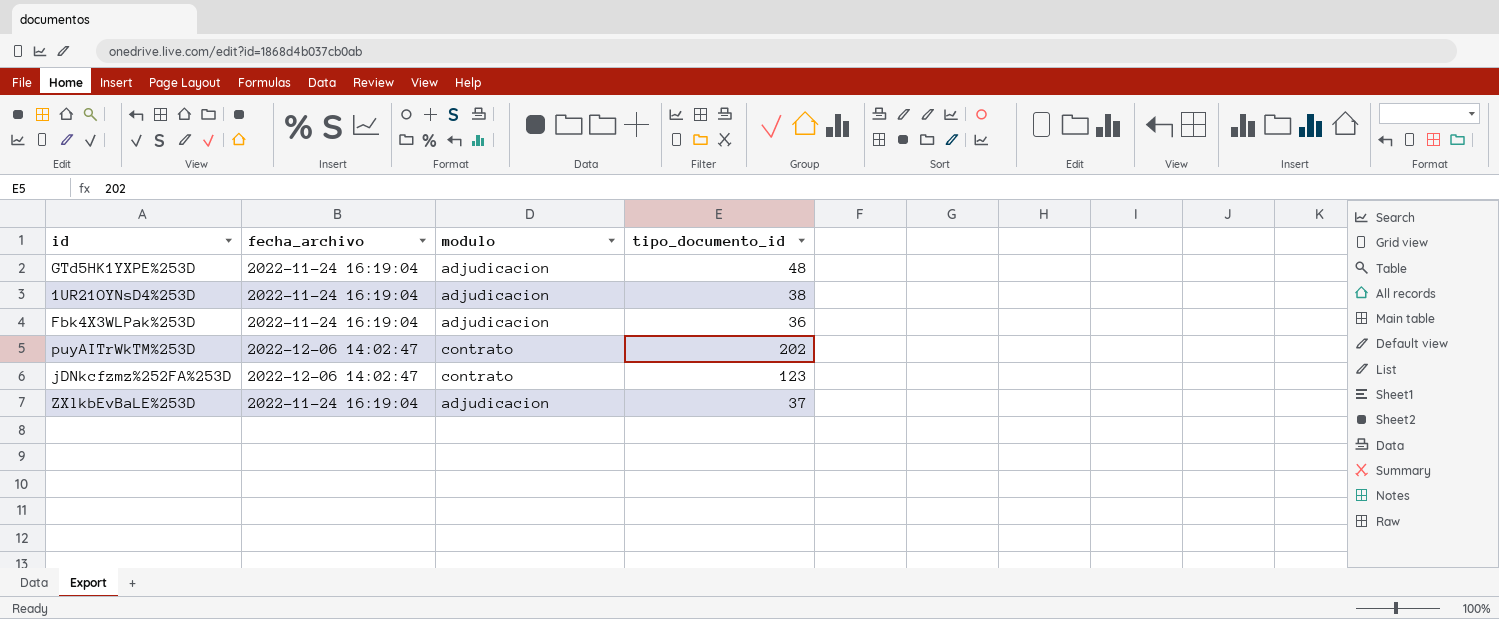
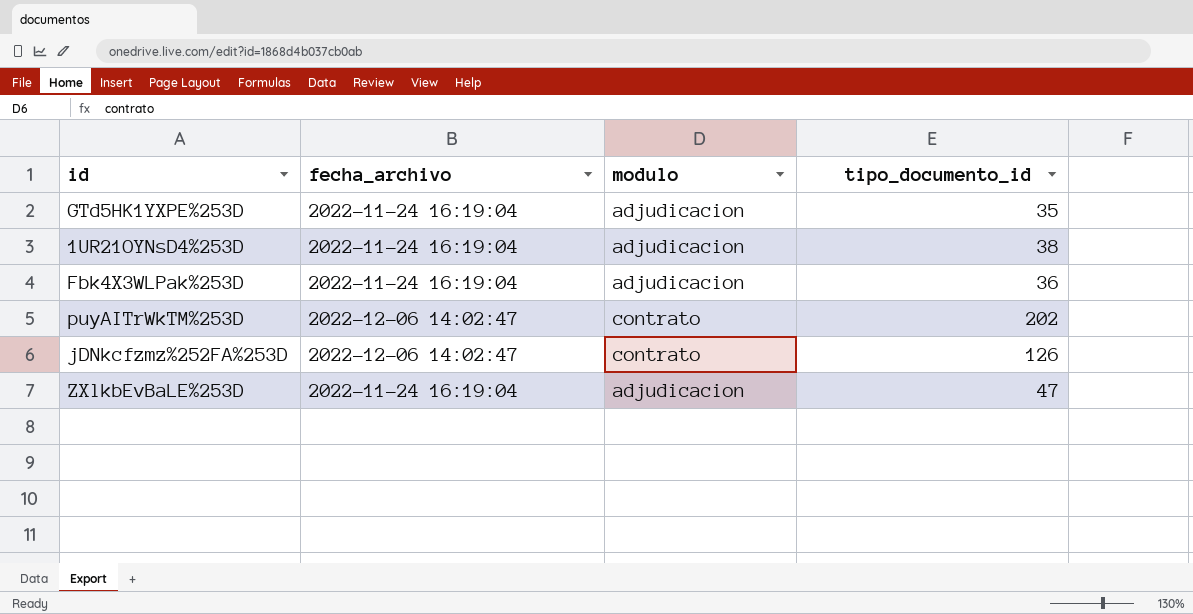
GTd5HK1YXPE%253D | tipo_documento_id: 48 -> 35
jDNkcfzmz%252FA%253D | tipo_documento_id: 123 -> 126
ZXlkbEvBaLE%253D | tipo_documento_id: 37 -> 47

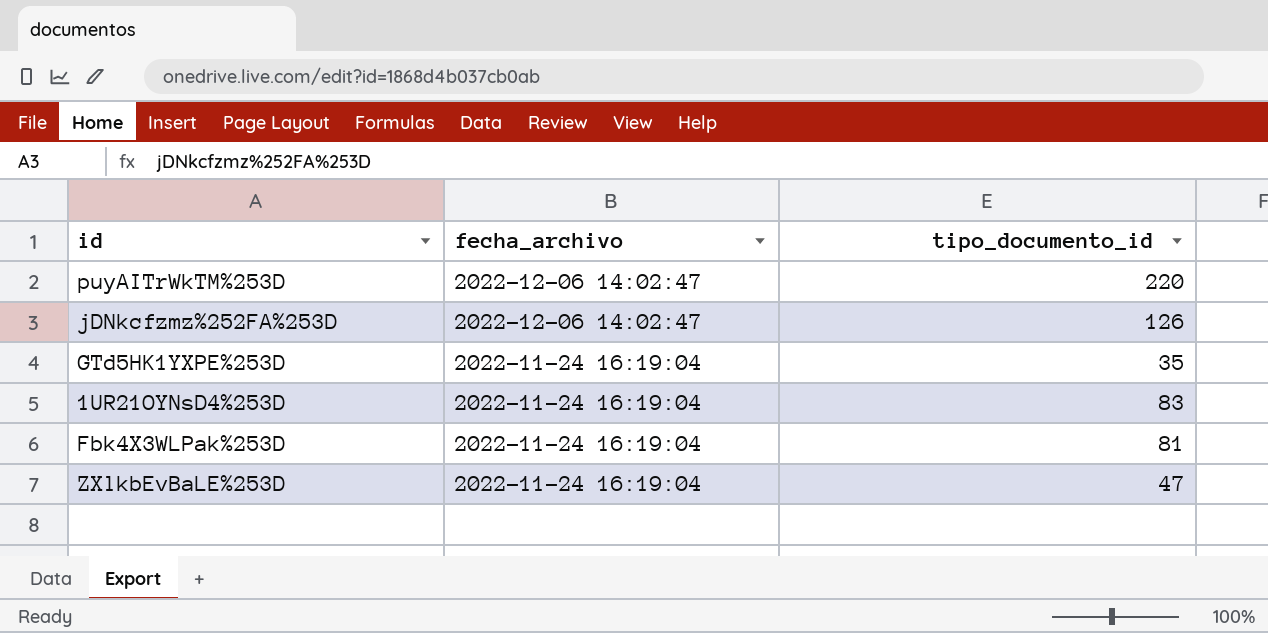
row order: none -> fecha_archivo descending
column modulo | position: 3 -> none
puyAITrWkTM%253D | tipo_documento_id: 202 -> 220
1UR21OYNsD4%253D | tipo_documento_id: 38 -> 83
Fbk4X3WLPak%253D | tipo_documento_id: 36 -> 81

